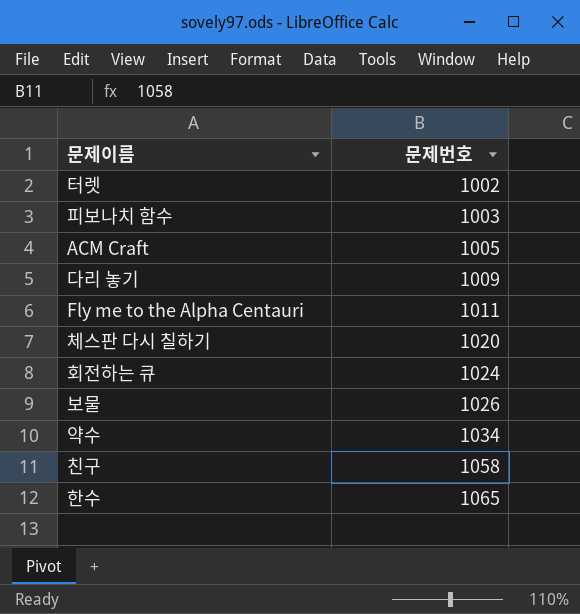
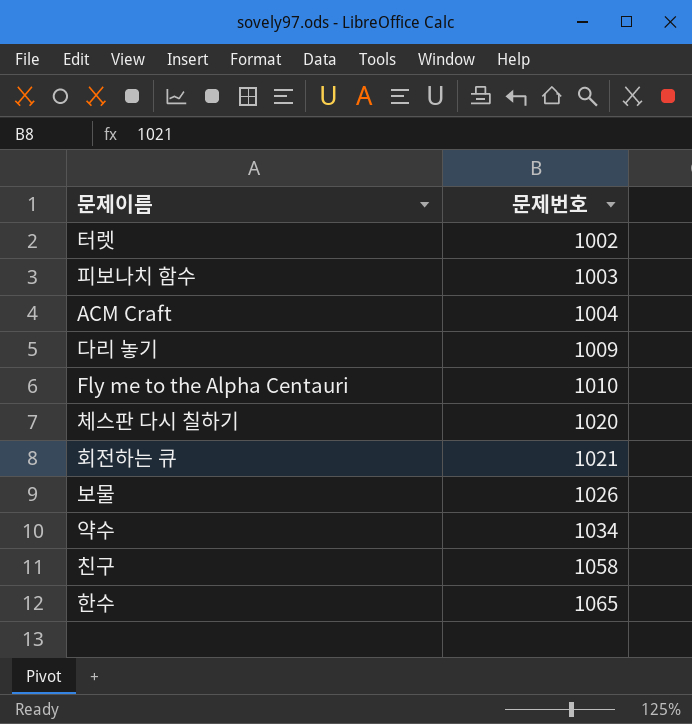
ACM Craft | 문제번호: 1005 -> 1004
Fly me to the Alpha Centauri | 문제번호: 1011 -> 1010
회전하는 큐 | 문제번호: 1024 -> 1021

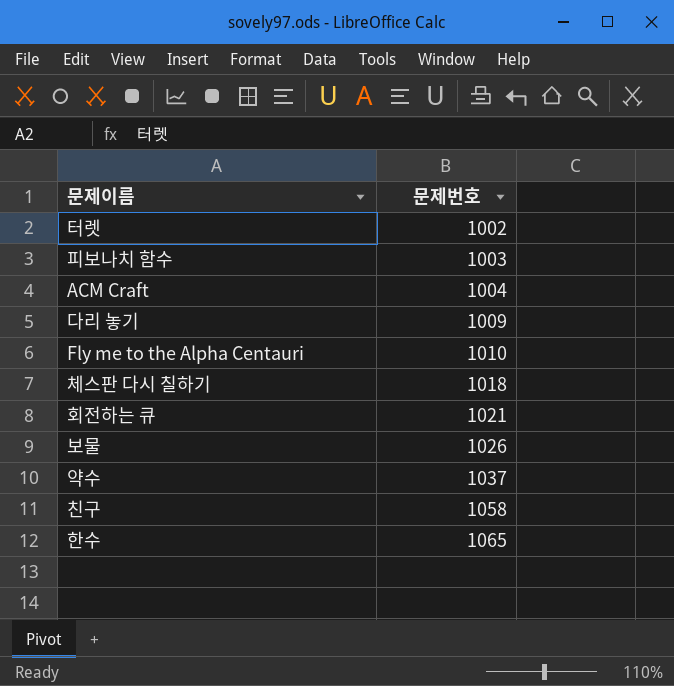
체스판 다시 칠하기 | 문제번호: 1020 -> 1018
약수 | 문제번호: 1034 -> 1037

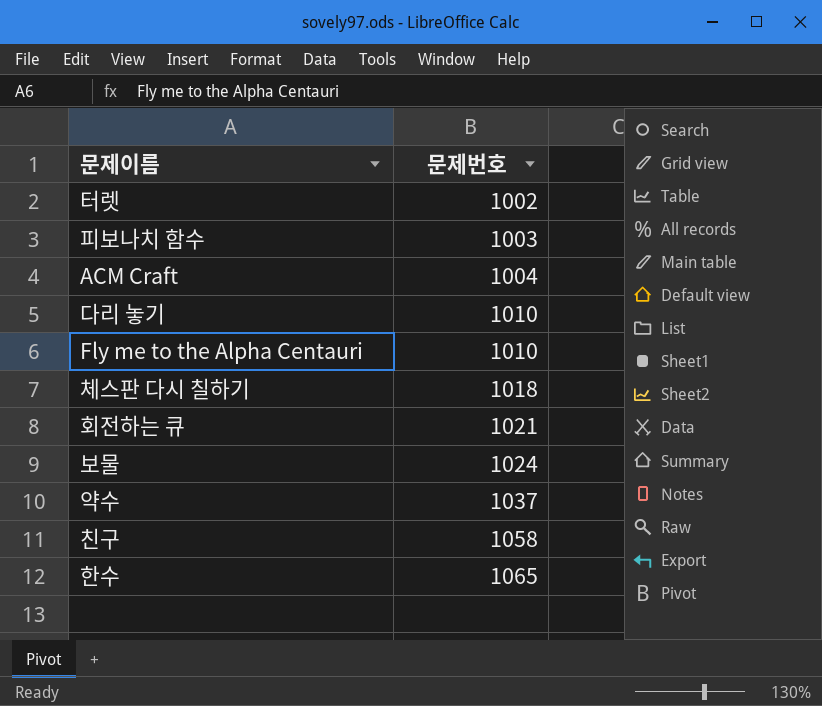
다리 놓기 | 문제번호: 1009 -> 1010
보물 | 문제번호: 1026 -> 1024

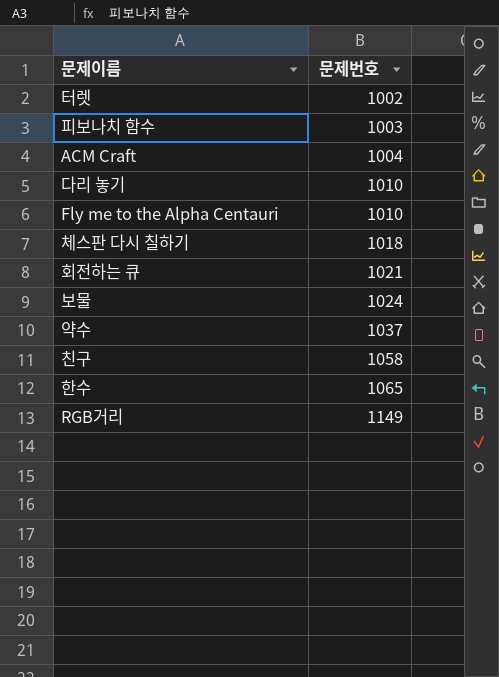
row RGB거리: none -> 1149

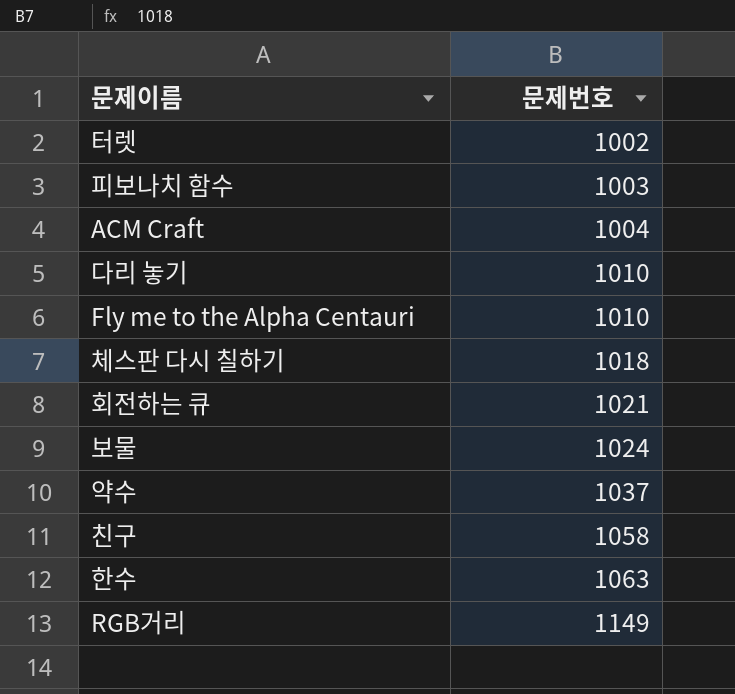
한수 | 문제번호: 1065 -> 1063

